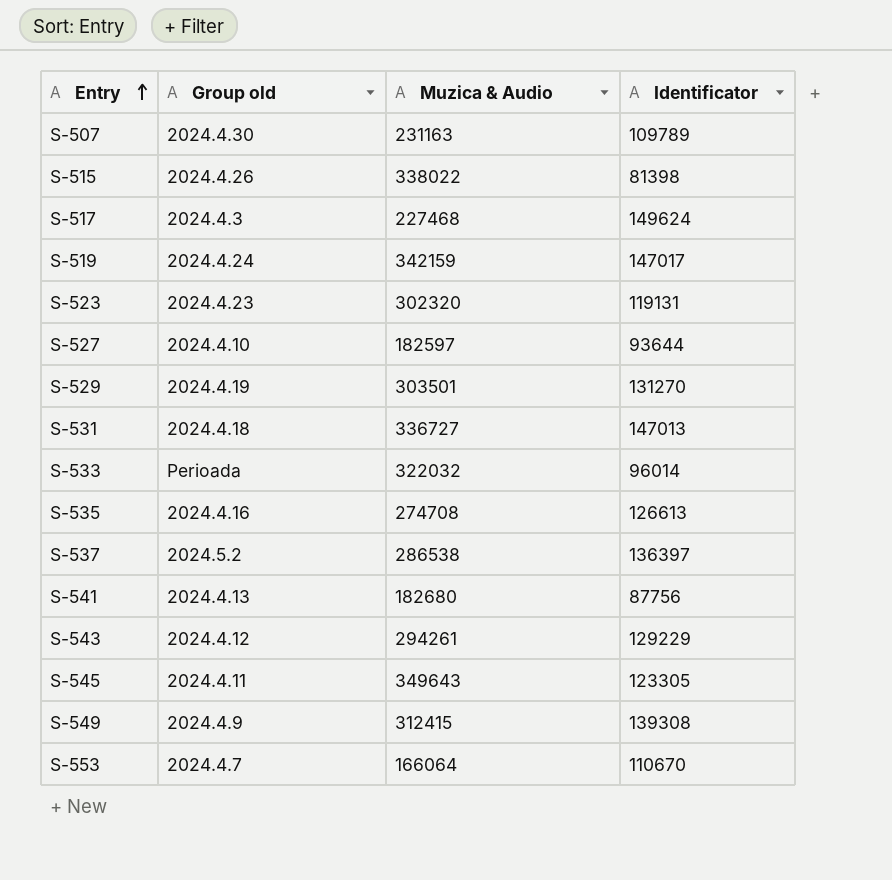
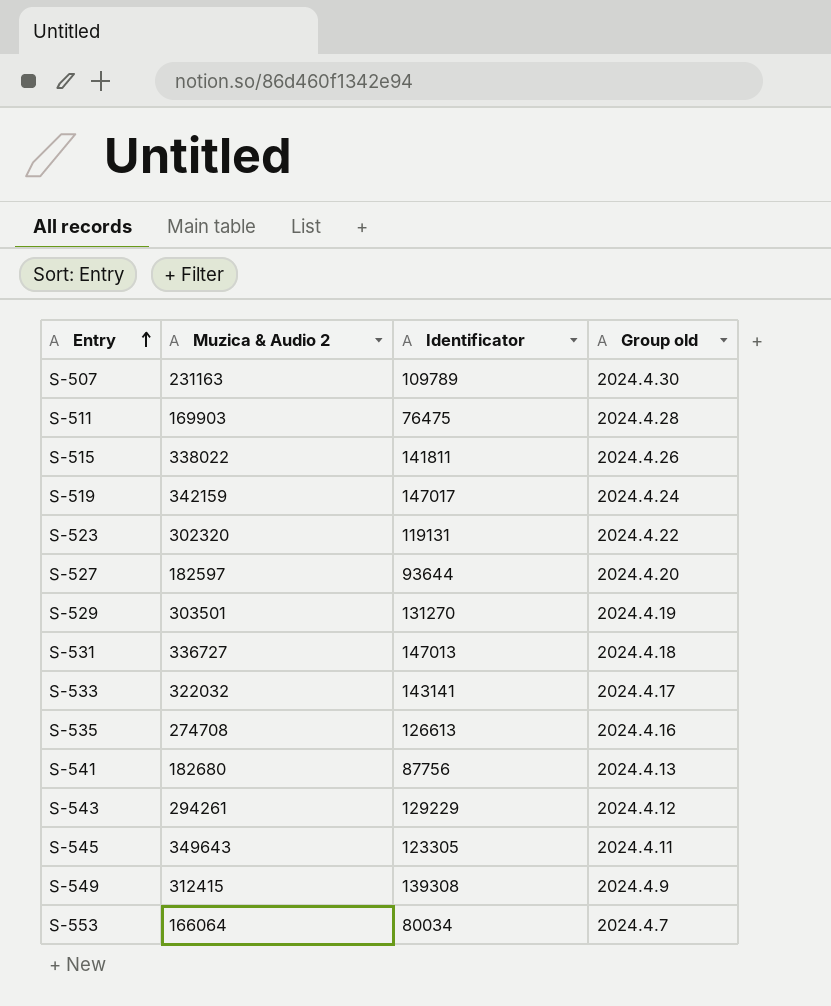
column name: Muzica & Audio -> Muzica & Audio 2
column Group old | position: 2 -> 4
row S-517: 2024.4.3 | 227468 | 149624 -> none
row S-537: 2024.5.2 | 286538 | 136397 -> none
row S-511: none -> 169903 | 76475 | 2024.4.28
S-515 | Identificator: 81398 -> 141811
S-523 | Group old: 2024.4.23 -> 2024.4.22
S-527 | Group old: 2024.4.10 -> 2024.4.20
S-533 | Identificator: 96014 -> 143141
S-533 | Group old: Perioada -> 2024.4.17
S-553 | Identificator: 110670 -> 80034

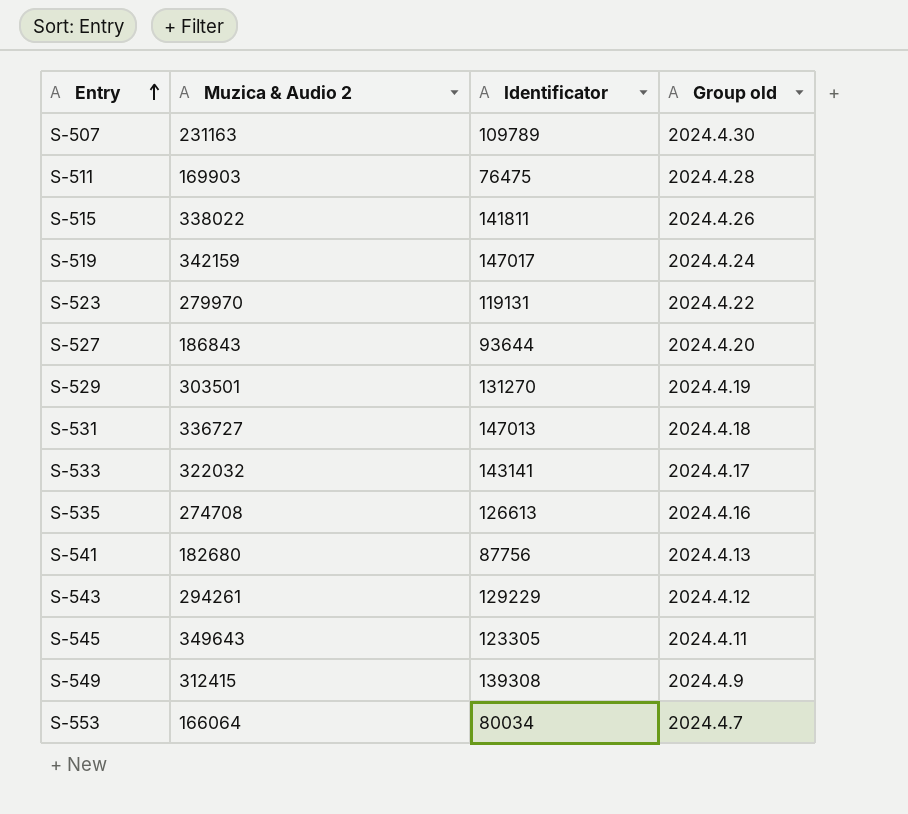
S-523 | Muzica & Audio 2: 302320 -> 279970
S-527 | Muzica & Audio 2: 182597 -> 186843

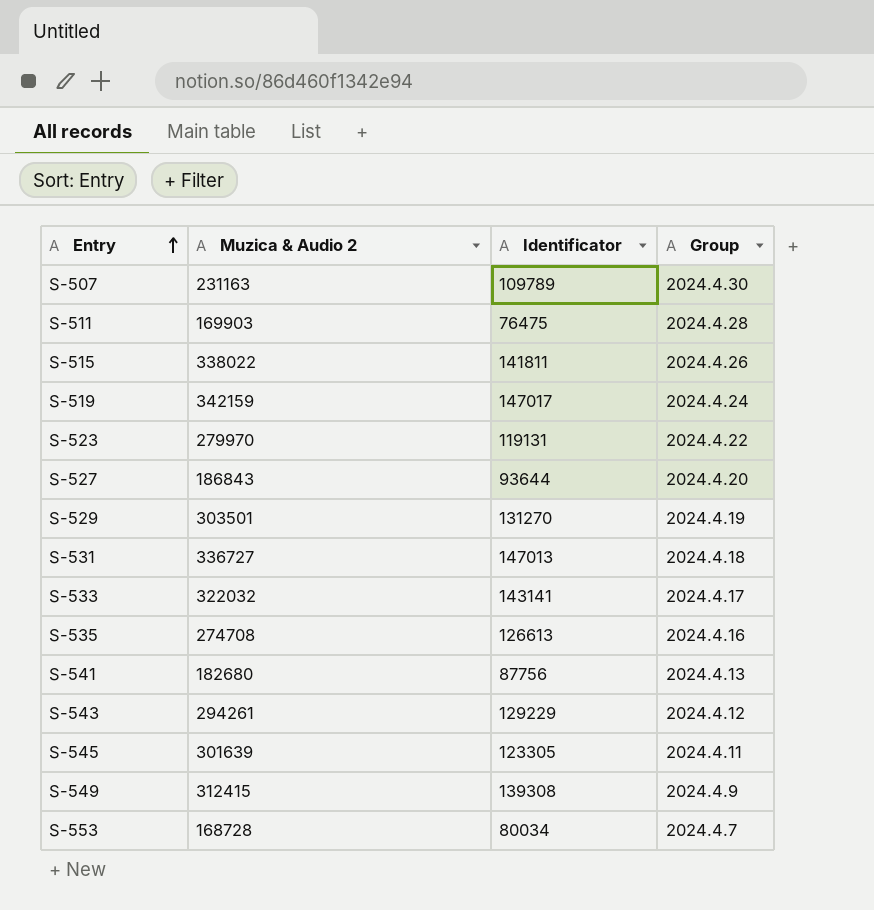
column name: Group old -> Group
S-545 | Muzica & Audio 2: 349643 -> 301639
S-553 | Muzica & Audio 2: 166064 -> 168728

